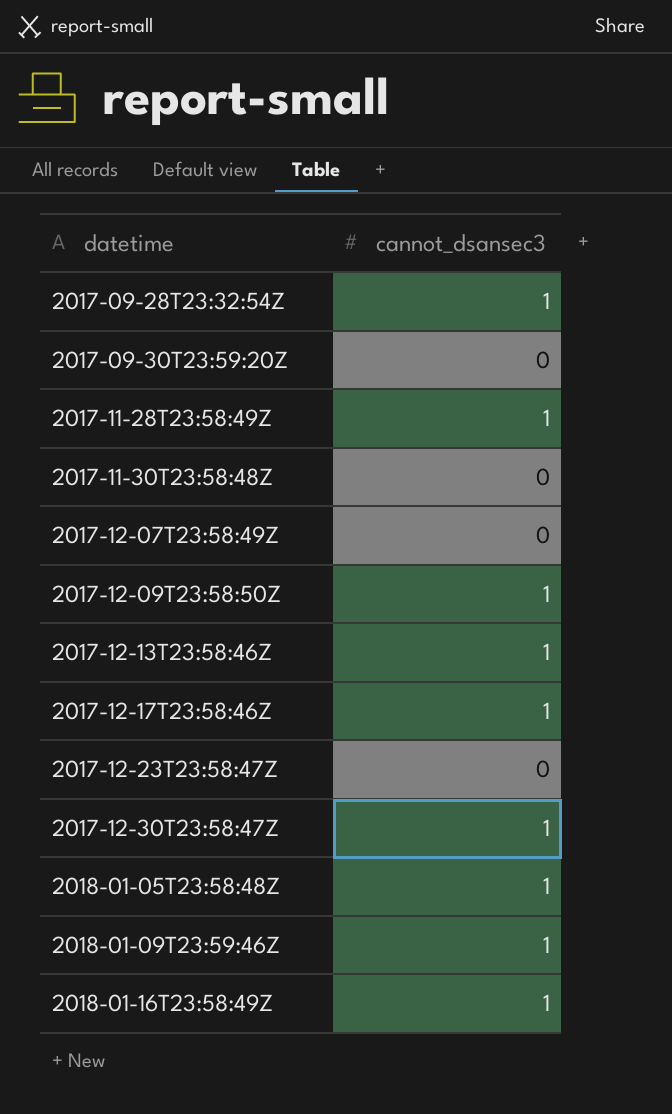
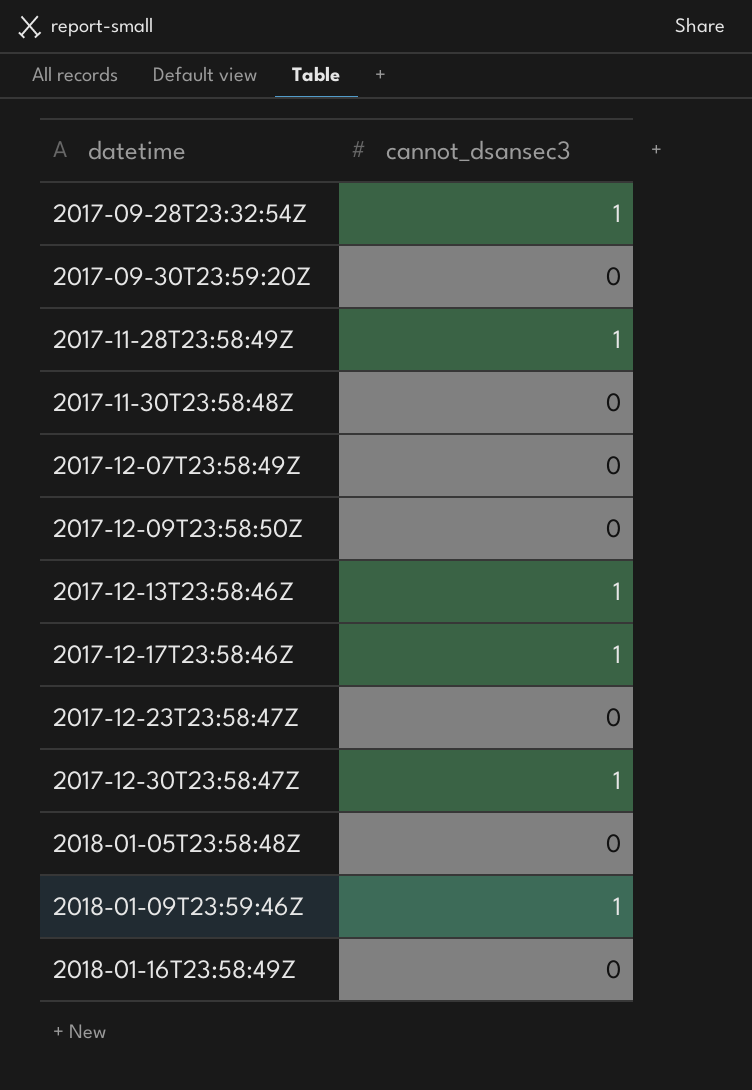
2017-12-09T23:58:50Z | cannot_dsansec3: 1 -> 0
2018-01-05T23:58:48Z | cannot_dsansec3: 1 -> 0
2018-01-16T23:58:49Z | cannot_dsansec3: 1 -> 0

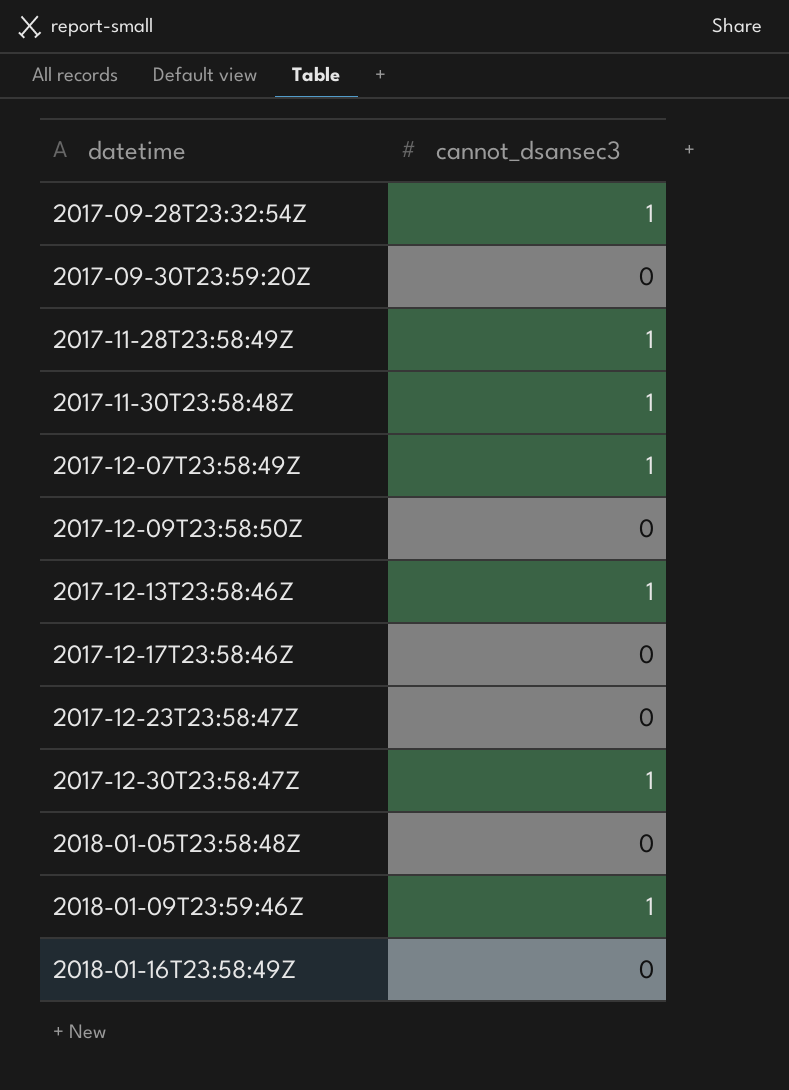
2017-11-30T23:58:48Z | cannot_dsansec3: 0 -> 1
2017-12-07T23:58:49Z | cannot_dsansec3: 0 -> 1
2017-12-17T23:58:46Z | cannot_dsansec3: 1 -> 0

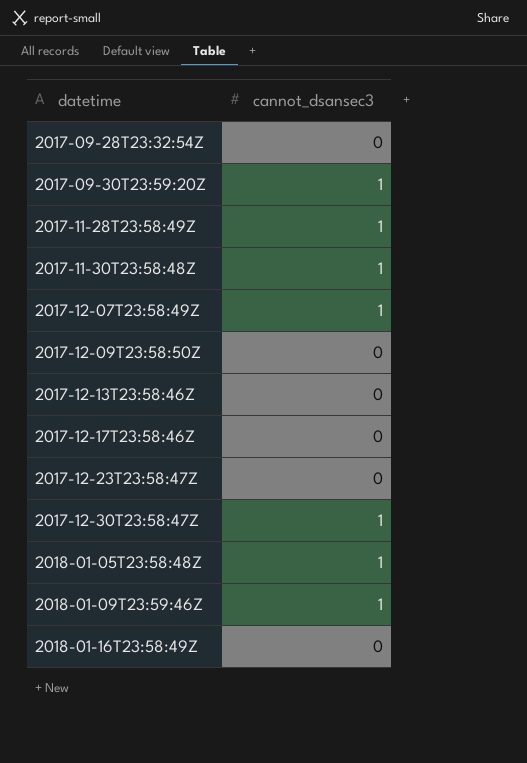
2017-09-28T23:32:54Z | cannot_dsansec3: 1 -> 0
2017-09-30T23:59:20Z | cannot_dsansec3: 0 -> 1
2017-12-13T23:58:46Z | cannot_dsansec3: 1 -> 0
2018-01-05T23:58:48Z | cannot_dsansec3: 0 -> 1

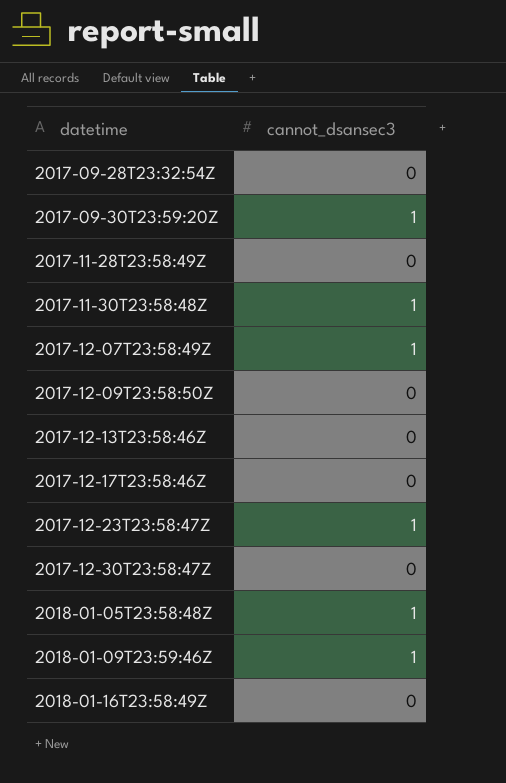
2017-11-28T23:58:49Z | cannot_dsansec3: 1 -> 0
2017-12-23T23:58:47Z | cannot_dsansec3: 0 -> 1
2017-12-30T23:58:47Z | cannot_dsansec3: 1 -> 0

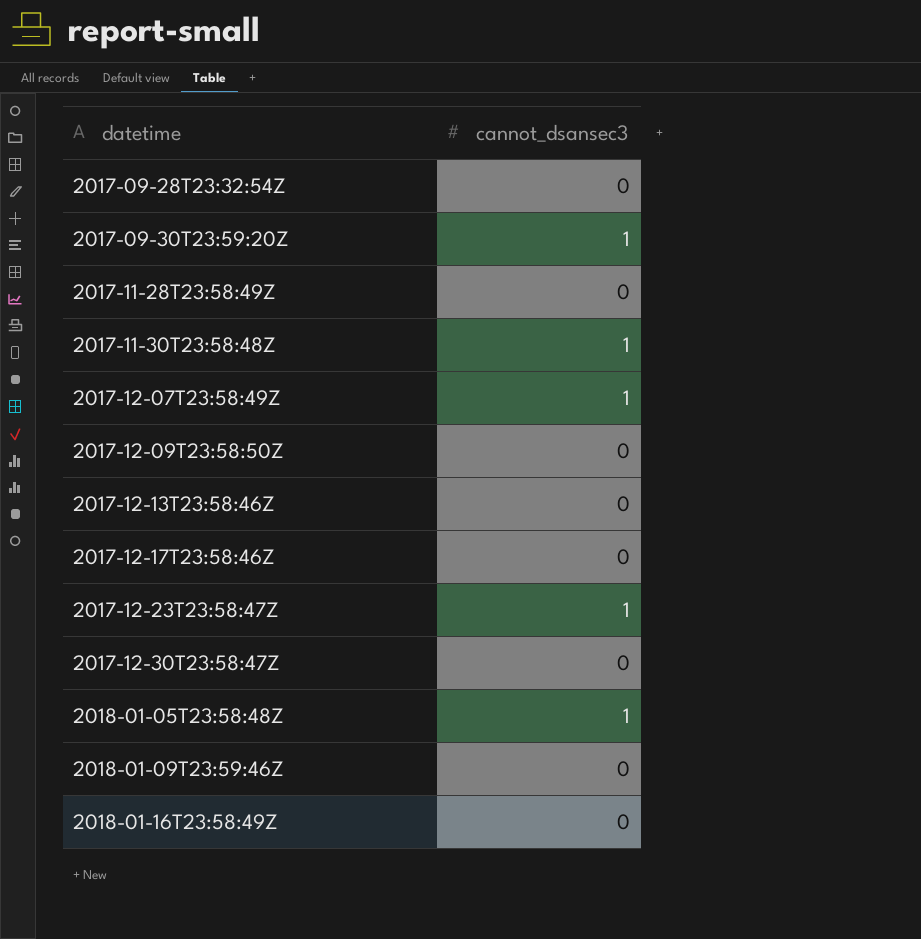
2018-01-09T23:59:46Z | cannot_dsansec3: 1 -> 0

